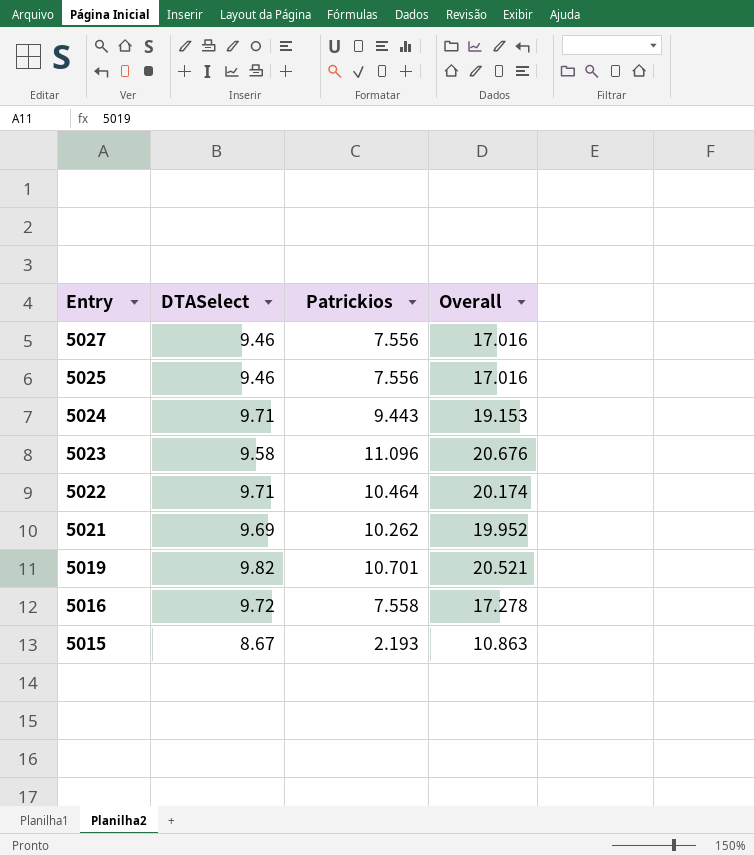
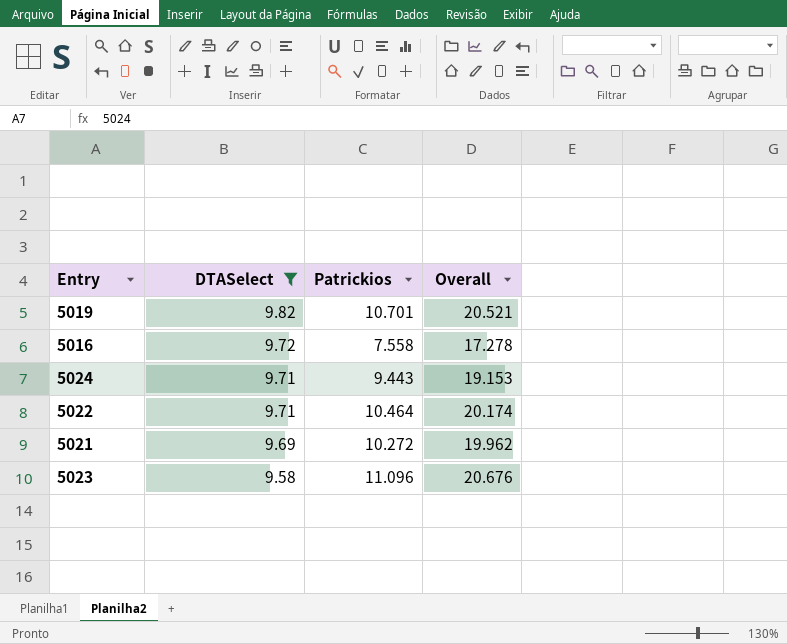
filter: none -> DTASelect >= 9.58
row order: Entry descending -> DTASelect descending
5021 | Patrickios: 10.262 -> 10.272
5021 | Overall: 19.952 -> 19.962

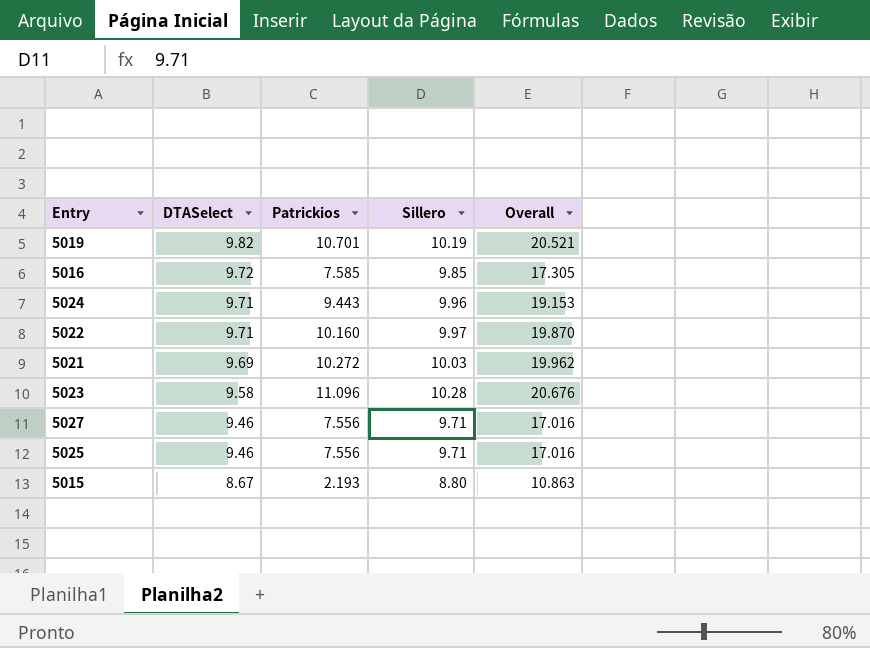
filter: DTASelect >= 9.58 -> none
column Sillero | position: none -> 4
5016 | Patrickios: 7.558 -> 7.585
5016 | Overall: 17.278 -> 17.305
5022 | Patrickios: 10.464 -> 10.160
5022 | Overall: 20.174 -> 19.870

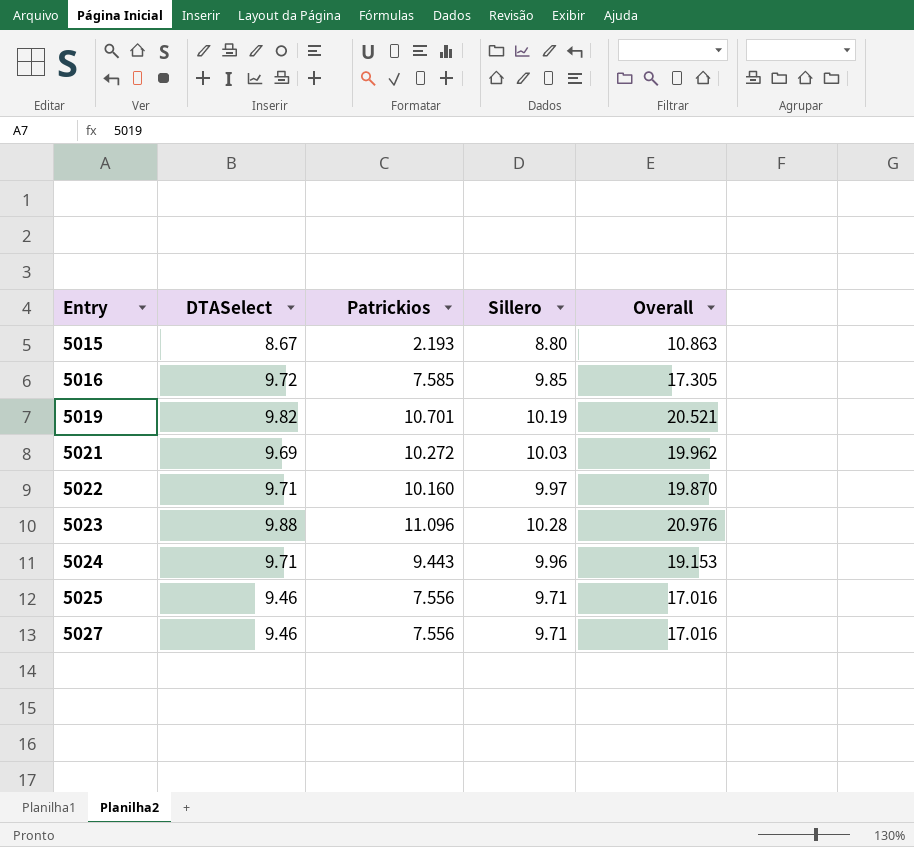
row order: DTASelect descending -> Entry ascending
5023 | DTASelect: 9.58 -> 9.88
5023 | Overall: 20.676 -> 20.976

